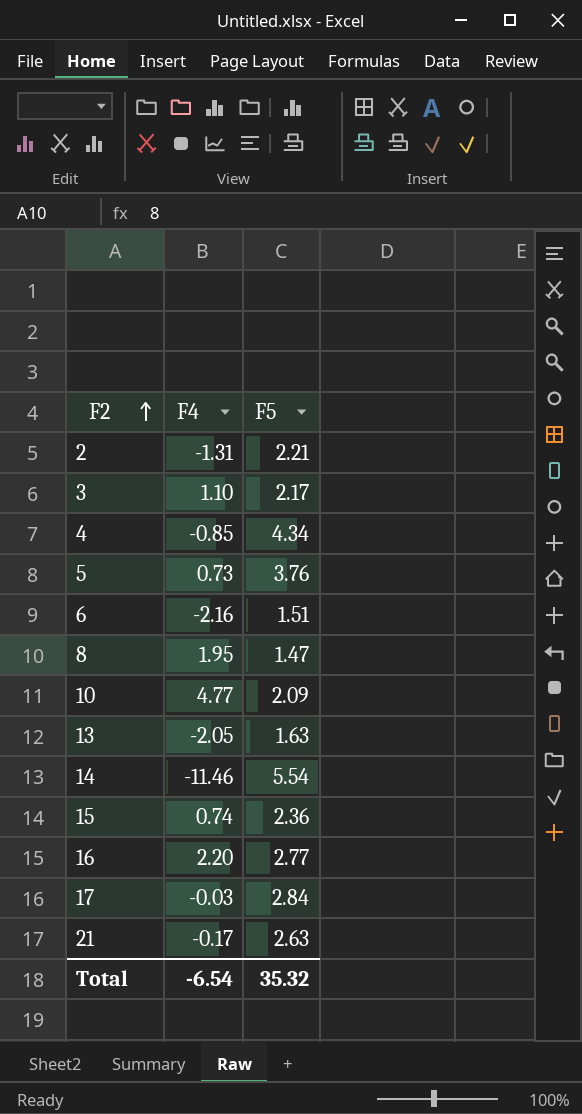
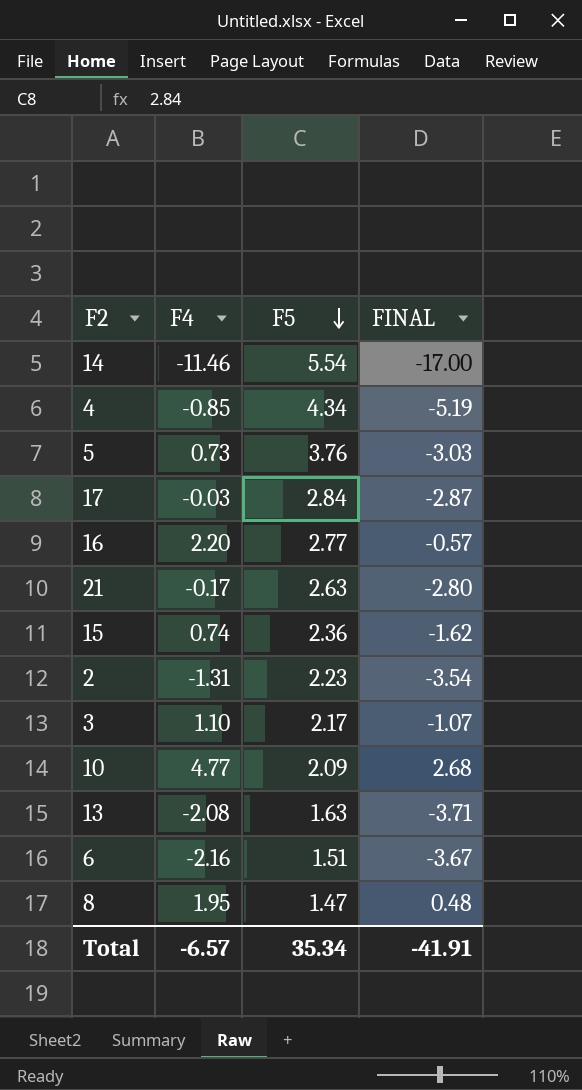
row order: F2 ascending -> F5 descending
column FINAL | formula: none -> [F4] - [F5]
2 | F5: 2.21 -> 2.23
13 | F4: -2.05 -> -2.08
Total | F4: -6.54 -> -6.57
Total | F5: 35.32 -> 35.34

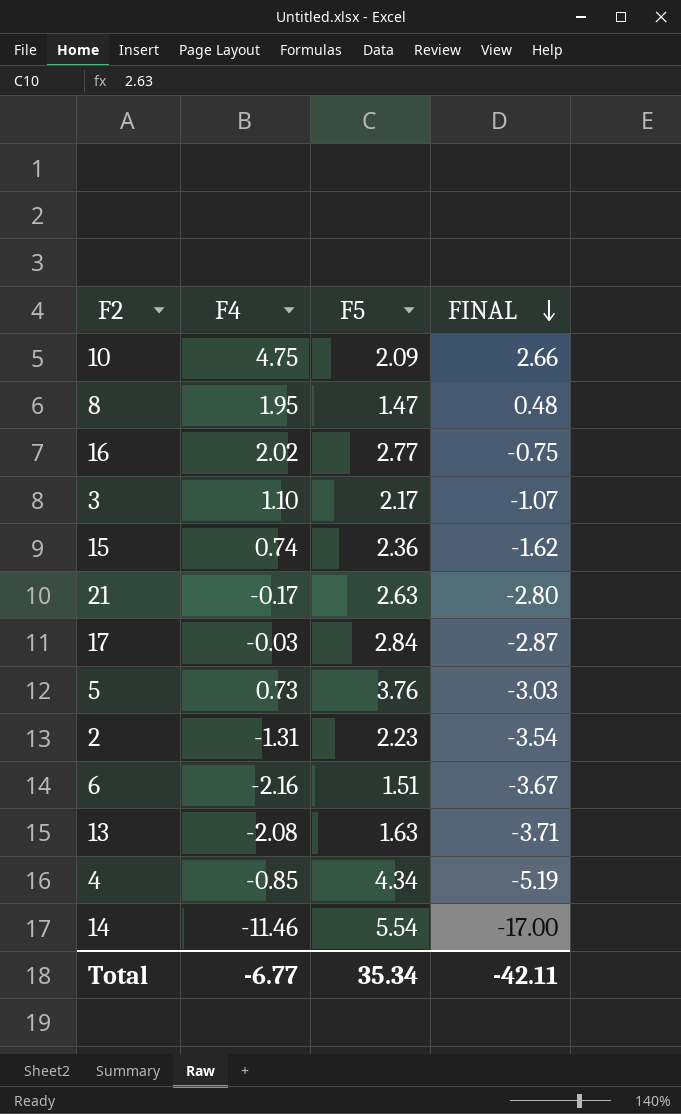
row order: F5 descending -> FINAL descending
10 | F4: 4.77 -> 4.75
10 | FINAL: 2.68 -> 2.66
16 | F4: 2.20 -> 2.02
16 | FINAL: -0.57 -> -0.75
Total | F4: -6.57 -> -6.77
Total | FINAL: -41.91 -> -42.11

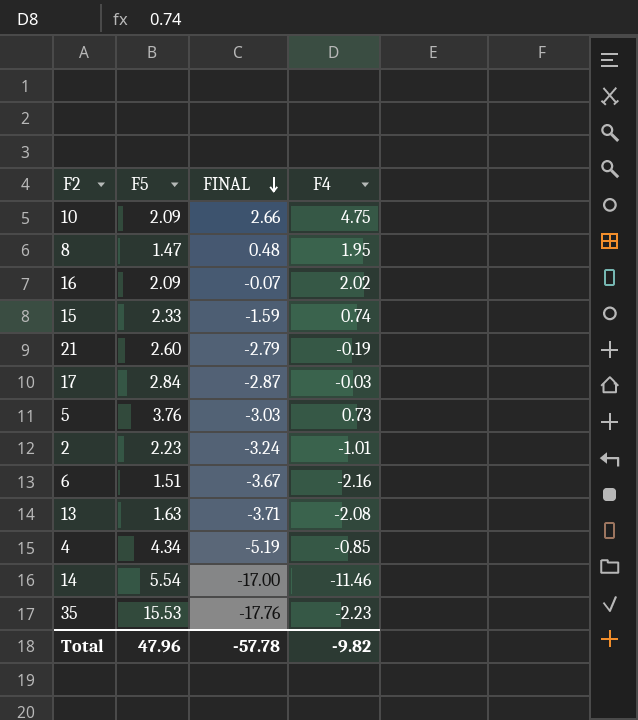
column F4 | position: 2 -> 4
row 3: 1.10 | 2.17 | -1.07 -> none
16 | F5: 2.77 -> 2.09
16 | FINAL: -0.75 -> -0.07
15 | F5: 2.36 -> 2.33
15 | FINAL: -1.62 -> -1.59
21 | F5: 2.63 -> 2.60
21 | FINAL: -2.80 -> -2.79
21 | F4: -0.17 -> -0.19
2 | FINAL: -3.54 -> -3.24
2 | F4: -1.31 -> -1.01
row 35: none -> 15.53 | -17.76 | -2.23
Total | F5: 35.34 -> 47.96
Total | FINAL: -42.11 -> -57.78
Total | F4: -6.77 -> -9.82

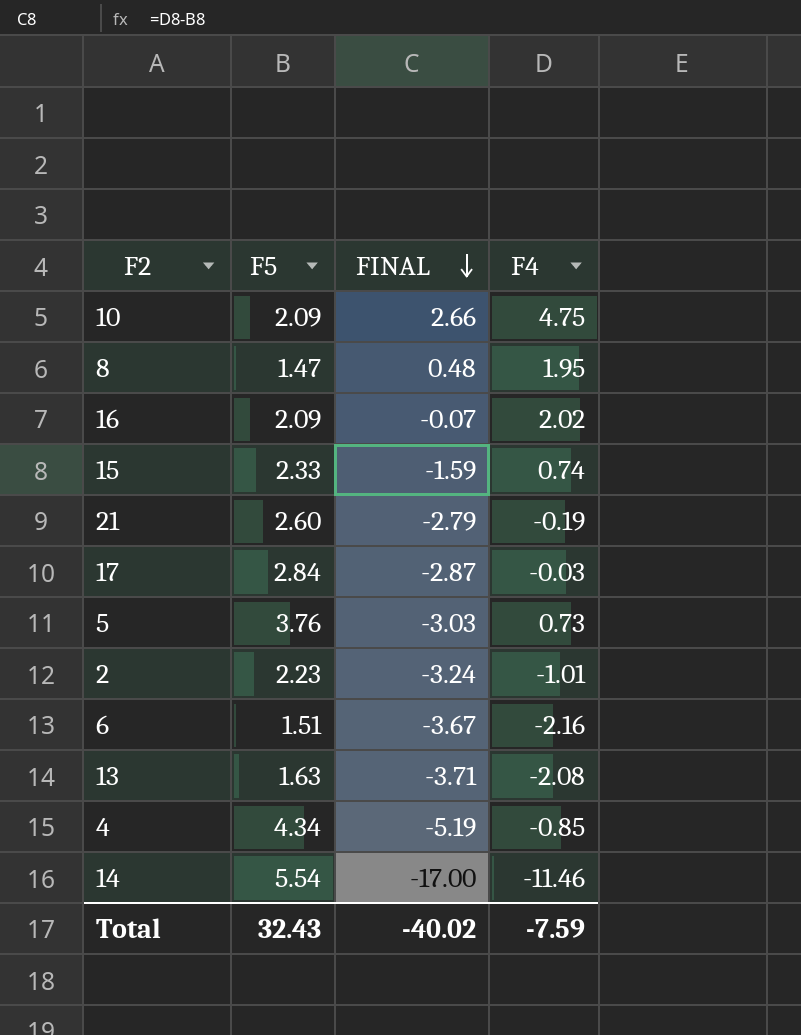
row 35: 15.53 | -17.76 | -2.23 -> none
Total | F5: 47.96 -> 32.43
Total | FINAL: -57.78 -> -40.02
Total | F4: -9.82 -> -7.59

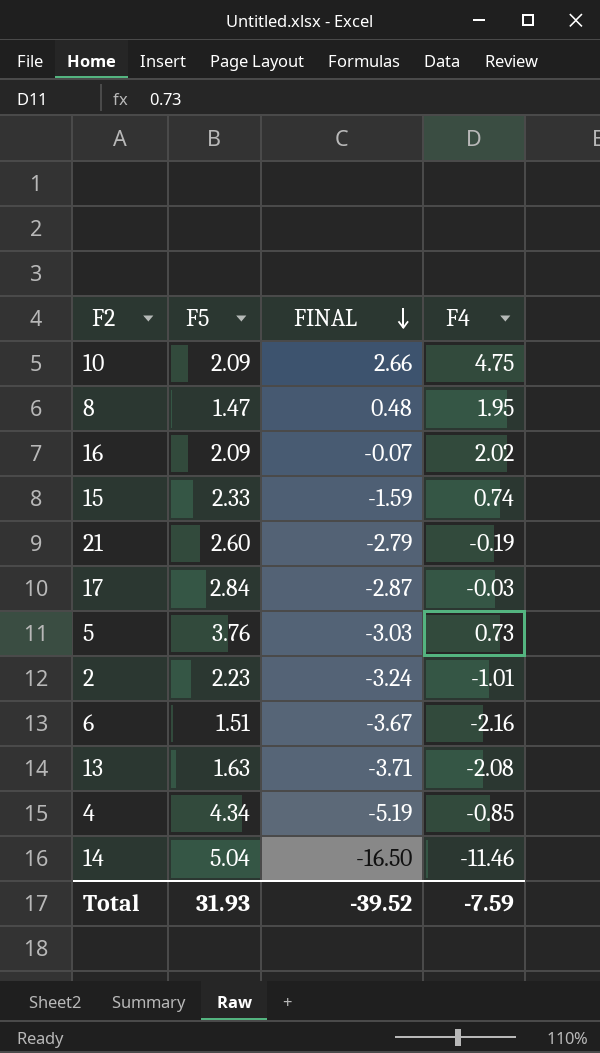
14 | F5: 5.54 -> 5.04
14 | FINAL: -17.00 -> -16.50
Total | F5: 32.43 -> 31.93
Total | FINAL: -40.02 -> -39.52

